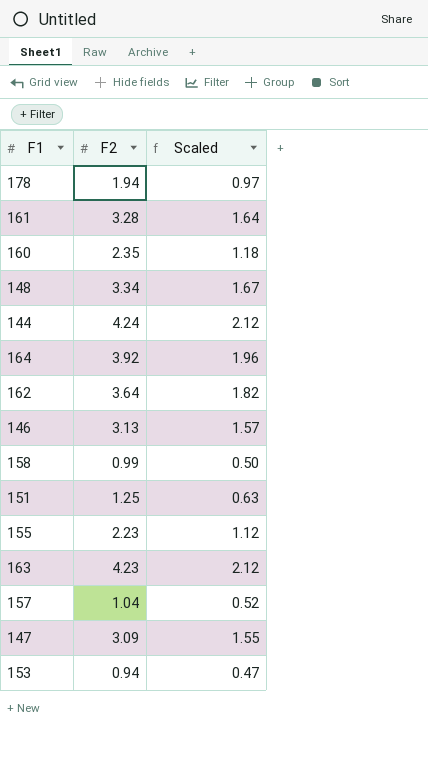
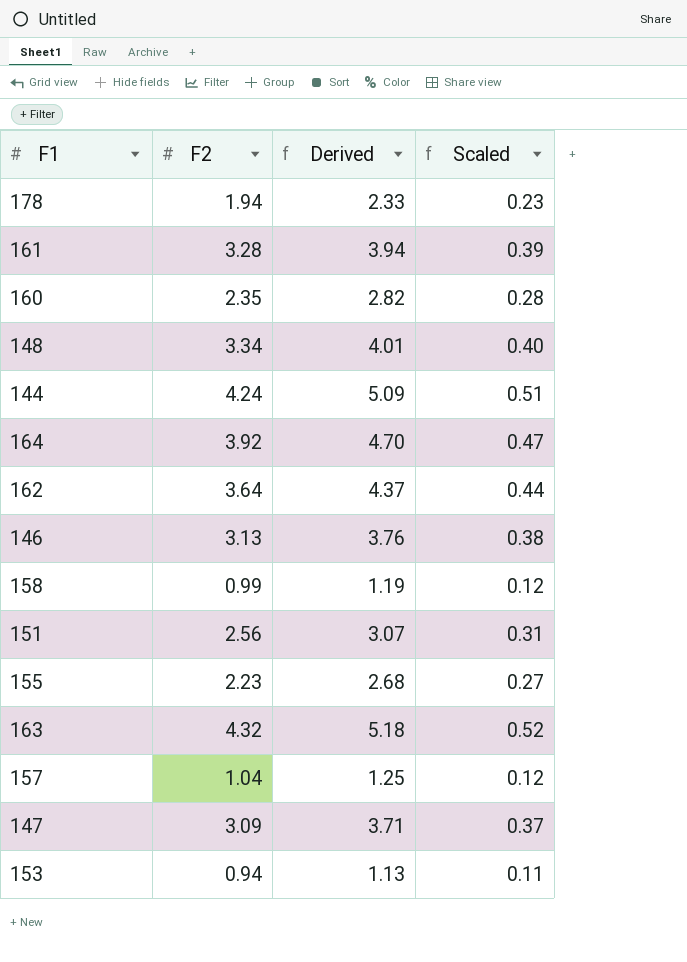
column Derived | formula: none -> [F2] * 1.2
column Scaled | formula: [F2] * 0.5 -> [F2] * 0.12
151 | F2: 1.25 -> 2.56
163 | F2: 4.23 -> 4.32

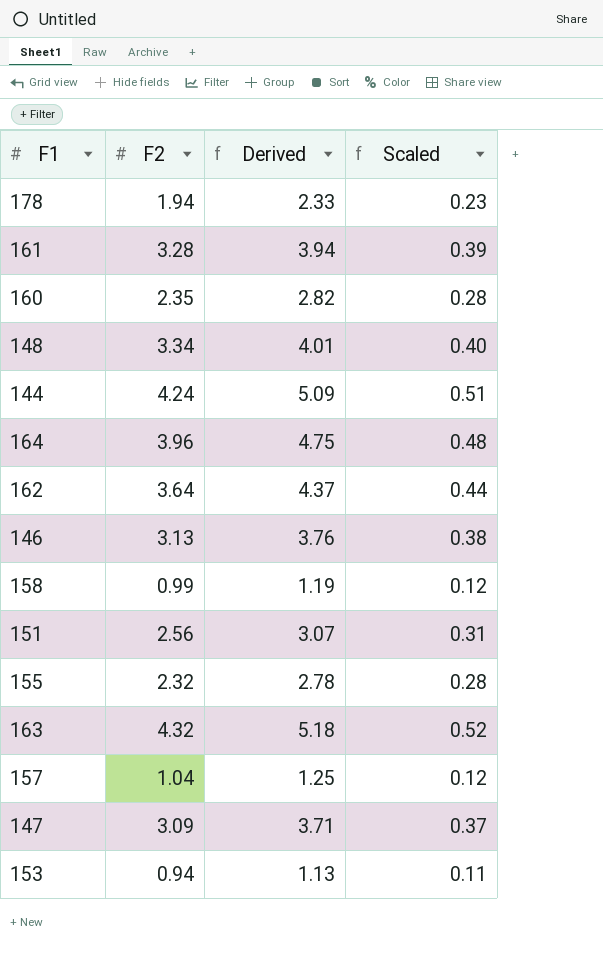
164 | F2: 3.92 -> 3.96
164 | Derived: 4.70 -> 4.75
164 | Scaled: 0.47 -> 0.48
155 | F2: 2.23 -> 2.32
155 | Derived: 2.68 -> 2.78
155 | Scaled: 0.27 -> 0.28

